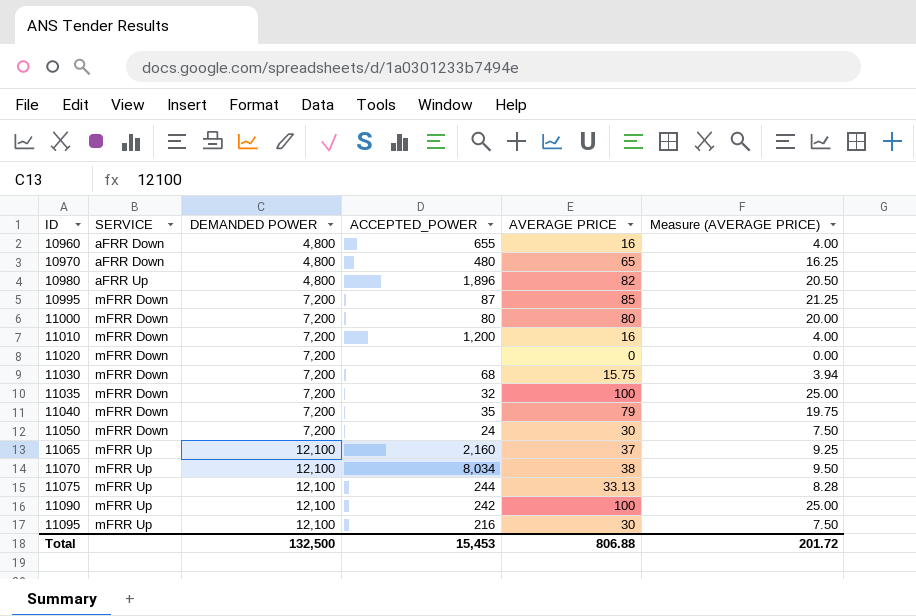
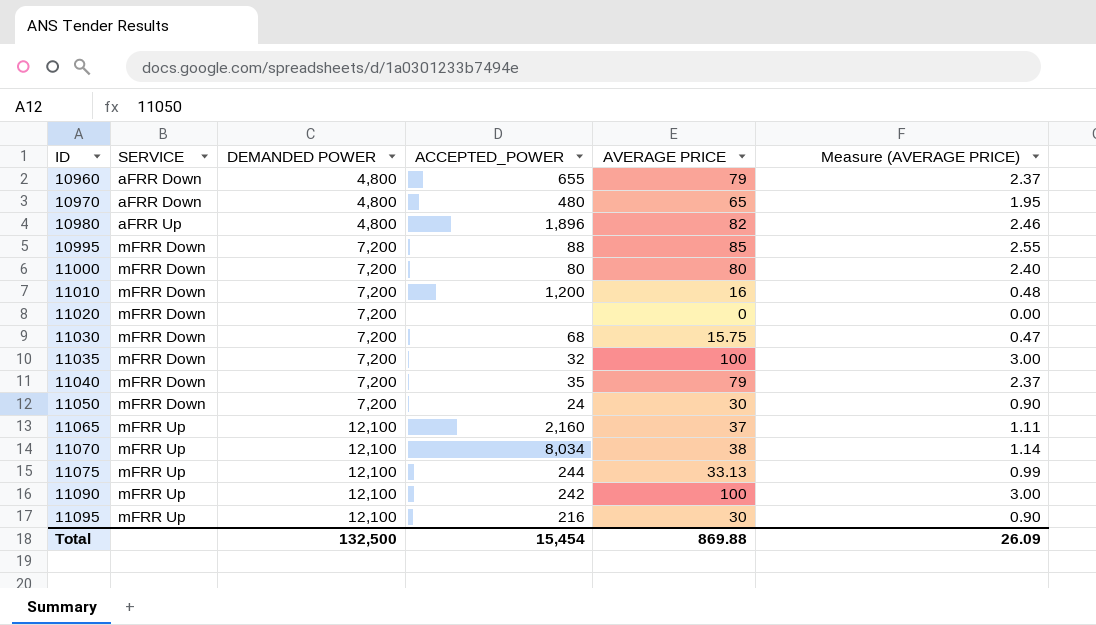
column Measure (AVERAGE PRICE) | formula: [AVERAGE PRICE] * 0.25 -> [AVERAGE PRICE] * 0.03
10960 | AVERAGE PRICE: 16 -> 79
10995 | ACCEPTED_POWER: 87 -> 88
Total | ACCEPTED_POWER: 15,453 -> 15,454
Total | AVERAGE PRICE: 806.88 -> 869.88
Total | Measure (AVERAGE PRICE): 201.72 -> 26.09

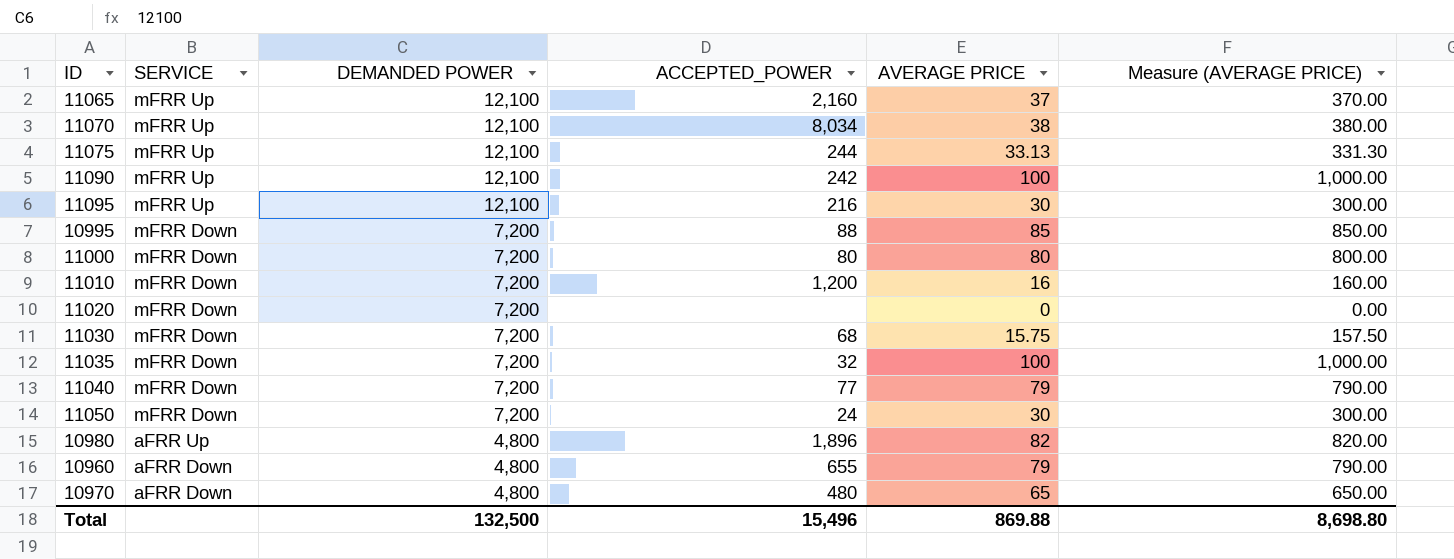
row order: ID ascending -> SERVICE descending
column Measure (AVERAGE PRICE) | formula: [AVERAGE PRICE] * 0.03 -> [AVERAGE PRICE] * 10
11040 | ACCEPTED_POWER: 35 -> 77
Total | ACCEPTED_POWER: 15,454 -> 15,496
Total | Measure (AVERAGE PRICE): 26.09 -> 8,698.80

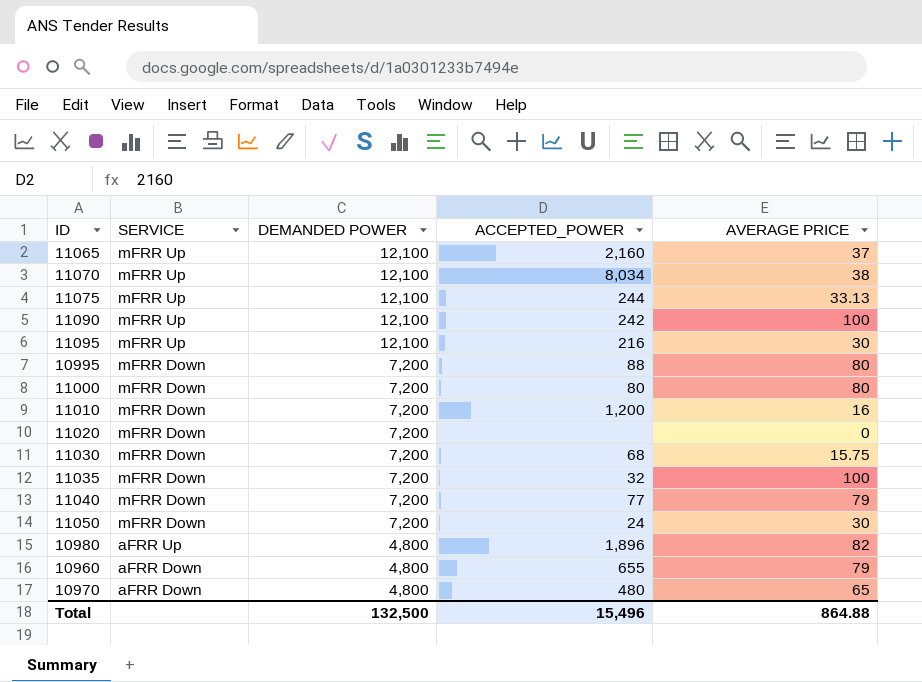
column Measure (AVERAGE PRICE) | formula: [AVERAGE PRICE] * 10 -> none
10995 | AVERAGE PRICE: 85 -> 80
Total | AVERAGE PRICE: 869.88 -> 864.88

